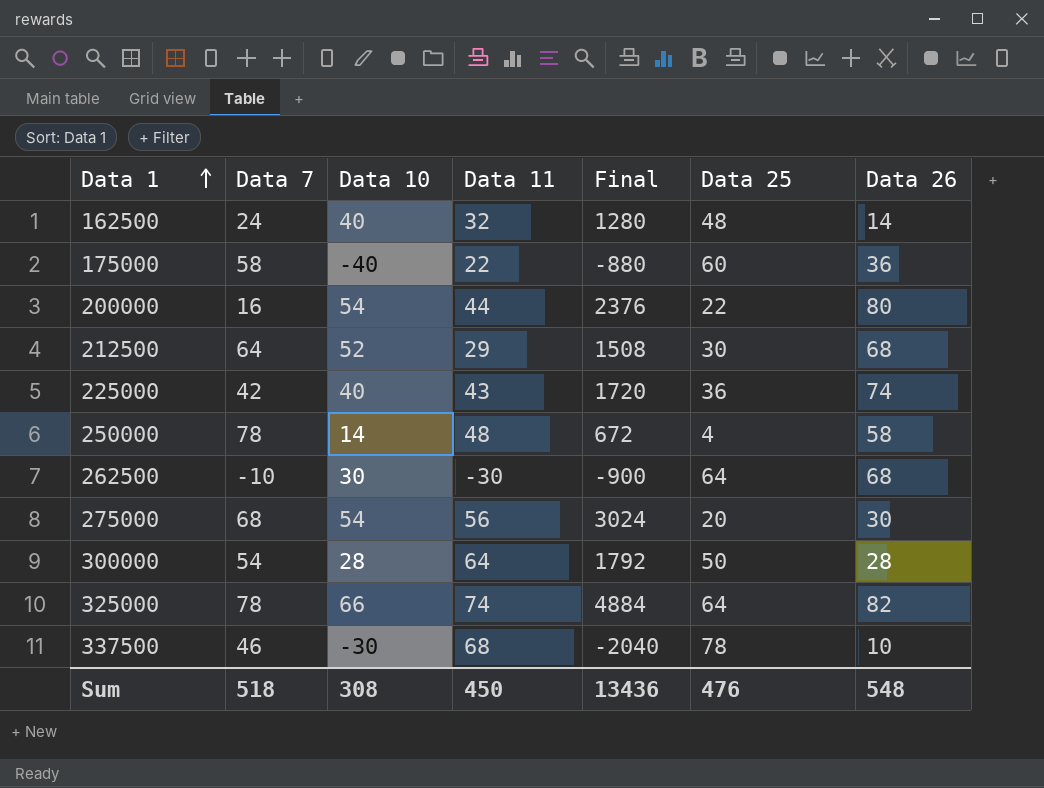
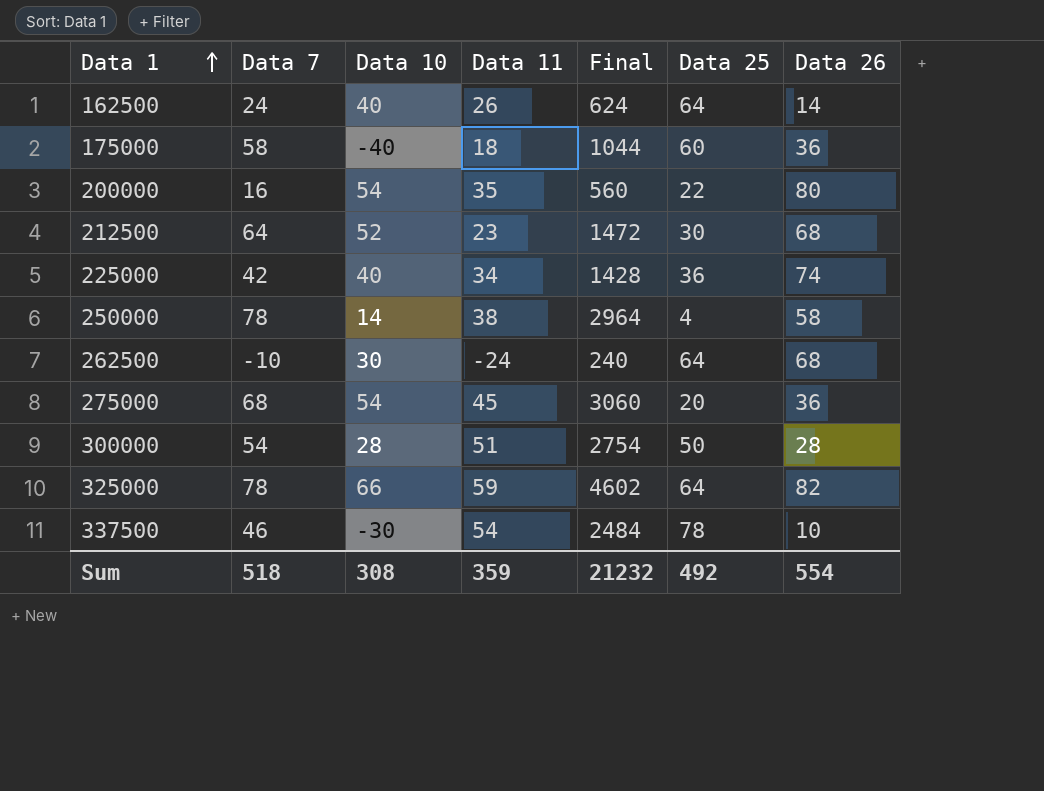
column Final | formula: [Data 10] * [Data 11] -> [Data 7] * [Data 11]
162500 | Data 11: 32 -> 26
162500 | Data 25: 48 -> 64
175000 | Data 11: 22 -> 18
200000 | Data 11: 44 -> 35
212500 | Data 11: 29 -> 23
225000 | Data 11: 43 -> 34
250000 | Data 11: 48 -> 38
262500 | Data 11: -30 -> -24
275000 | Data 11: 56 -> 45
275000 | Data 26: 30 -> 36
300000 | Data 11: 64 -> 51
325000 | Data 11: 74 -> 59
337500 | Data 11: 68 -> 54
Sum | Data 11: 450 -> 359
Sum | Final: 13436 -> 21232
Sum | Data 25: 476 -> 492
Sum | Data 26: 548 -> 554

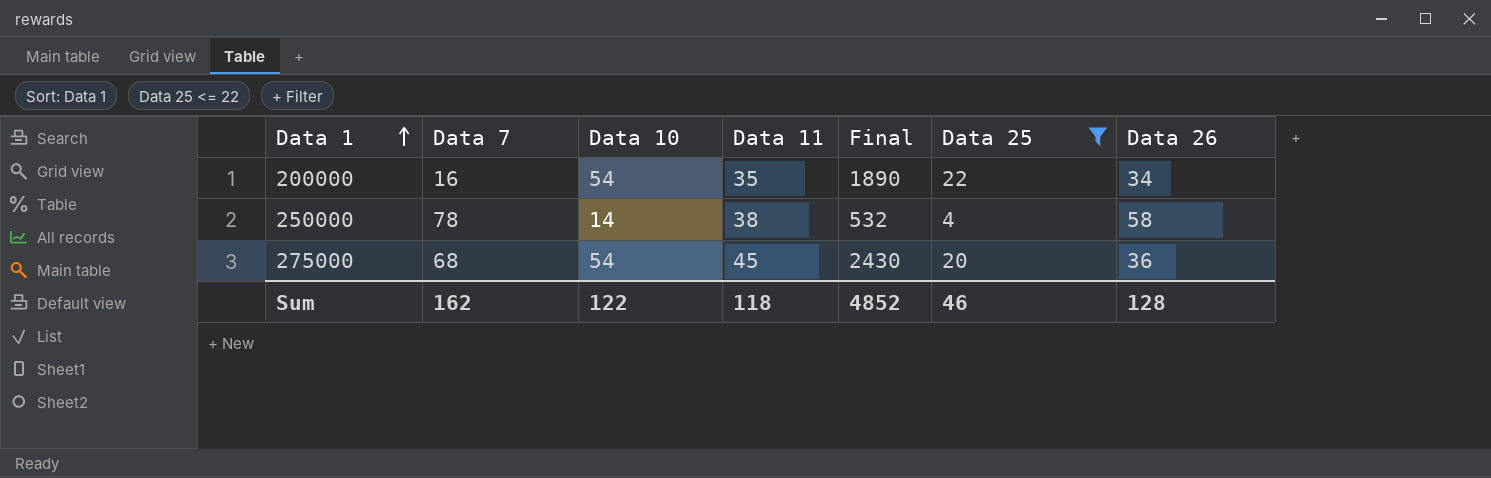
filter: none -> Data 25 <= 22
column Final | formula: [Data 7] * [Data 11] -> [Data 10] * [Data 11]
200000 | Data 26: 80 -> 34
Sum | Data 7: 518 -> 162
Sum | Data 10: 308 -> 122
Sum | Data 11: 359 -> 118
Sum | Final: 21232 -> 4852
Sum | Data 25: 492 -> 46
Sum | Data 26: 554 -> 128

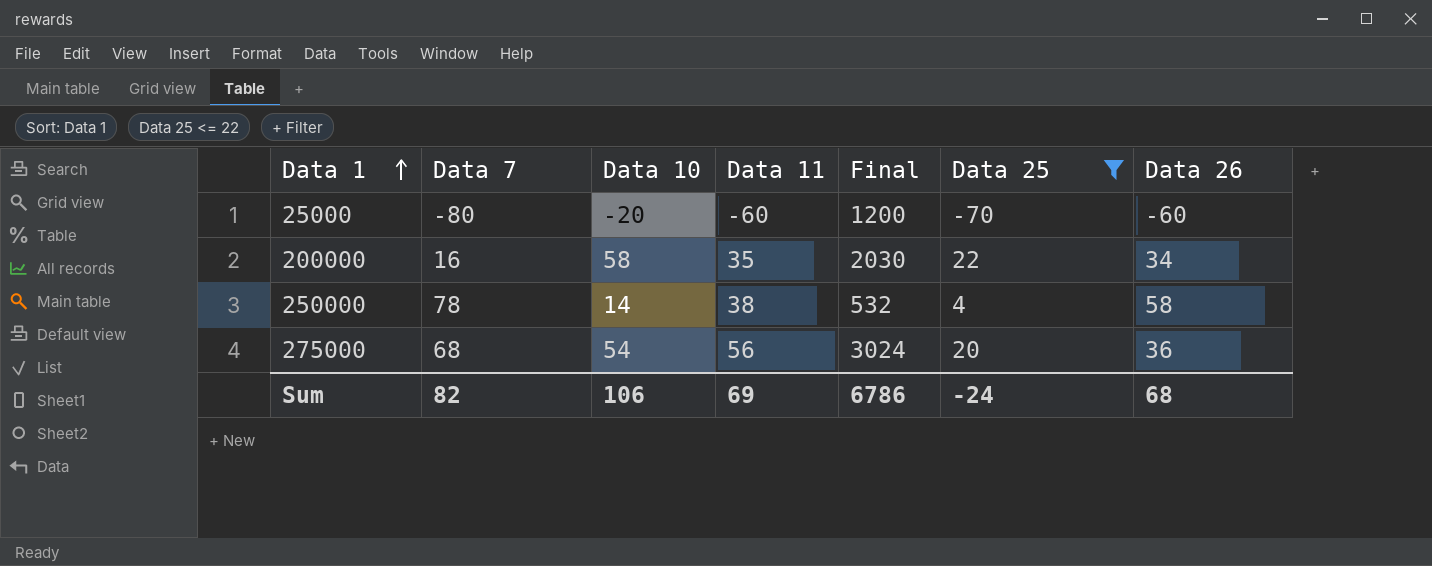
row 25000: none -> -80 | -20 | -60 | 1200 | -70 | -60
200000 | Data 10: 54 -> 58
200000 | Final: 1890 -> 2030
275000 | Data 11: 45 -> 56
275000 | Final: 2430 -> 3024
Sum | Data 7: 162 -> 82
Sum | Data 10: 122 -> 106
Sum | Data 11: 118 -> 69
Sum | Final: 4852 -> 6786
Sum | Data 25: 46 -> -24
Sum | Data 26: 128 -> 68

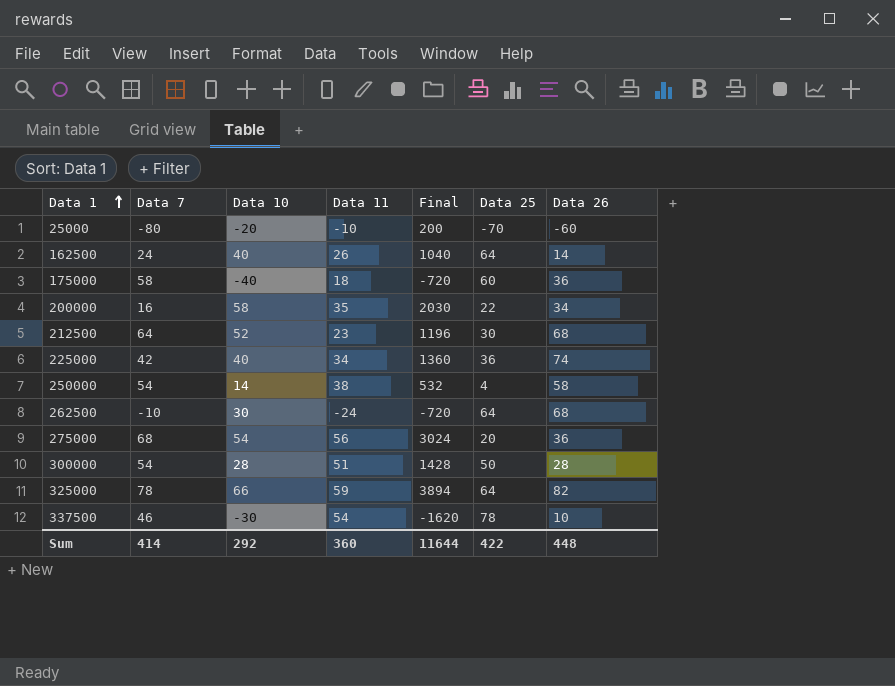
filter: Data 25 <= 22 -> none
25000 | Data 11: -60 -> -10
25000 | Final: 1200 -> 200
250000 | Data 7: 78 -> 54
Sum | Data 7: 82 -> 414
Sum | Data 10: 106 -> 292
Sum | Data 11: 69 -> 360
Sum | Final: 6786 -> 11644
Sum | Data 25: -24 -> 422
Sum | Data 26: 68 -> 448

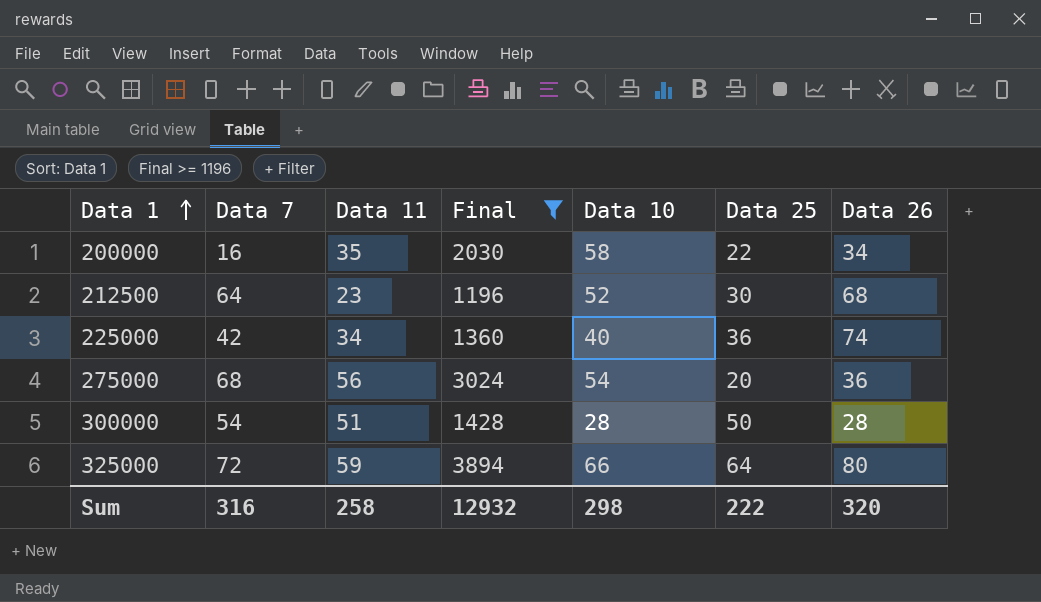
filter: none -> Final >= 1196
column Data 10 | position: 3 -> 5
325000 | Data 7: 78 -> 72
325000 | Data 26: 82 -> 80
Sum | Data 7: 414 -> 316
Sum | Data 11: 360 -> 258
Sum | Final: 11644 -> 12932
Sum | Data 10: 292 -> 298
Sum | Data 25: 422 -> 222
Sum | Data 26: 448 -> 320

